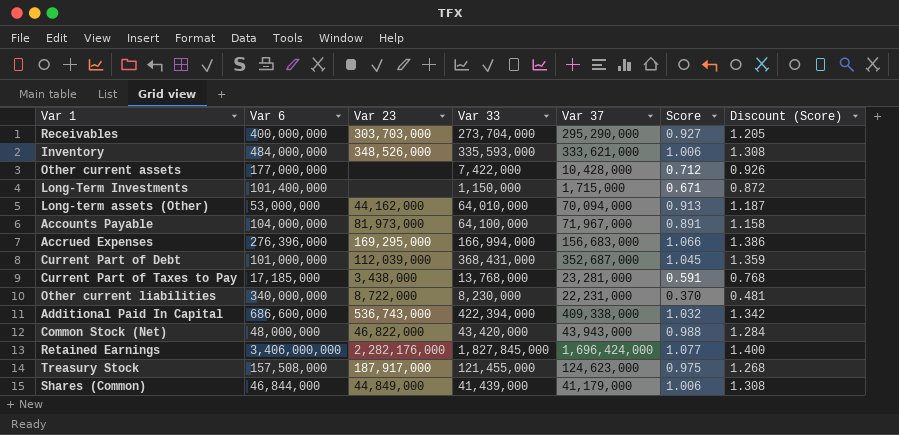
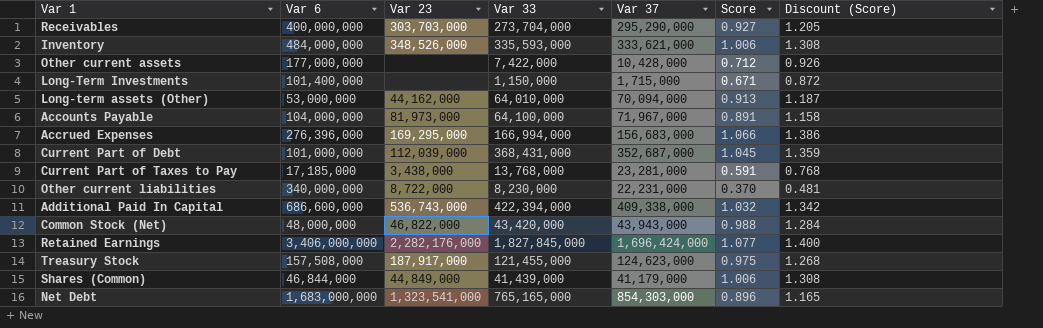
row Net Debt: none -> 1,683,000,000 | 1,323,541,000 | 765,165,000 | 854,303,000 | 0.896 | 1.165

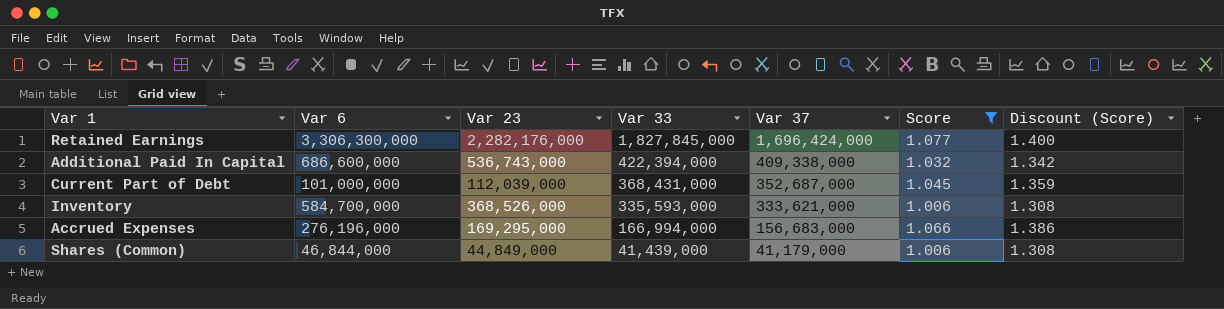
filter: none -> Score >= 1.006
row order: none -> Var 33 descending
Retained Earnings | Var 6: 3,406,000,000 -> 3,306,300,000
Inventory | Var 6: 484,000,000 -> 584,700,000
Inventory | Var 23: 348,526,000 -> 368,526,000
Accrued Expenses | Var 6: 276,396,000 -> 276,196,000

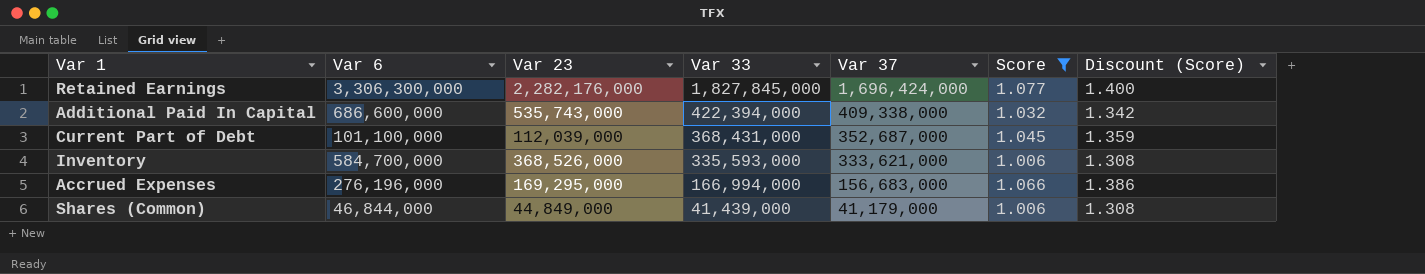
Additional Paid In Capital | Var 23: 536,743,000 -> 535,743,000
Current Part of Debt | Var 6: 101,000,000 -> 101,100,000

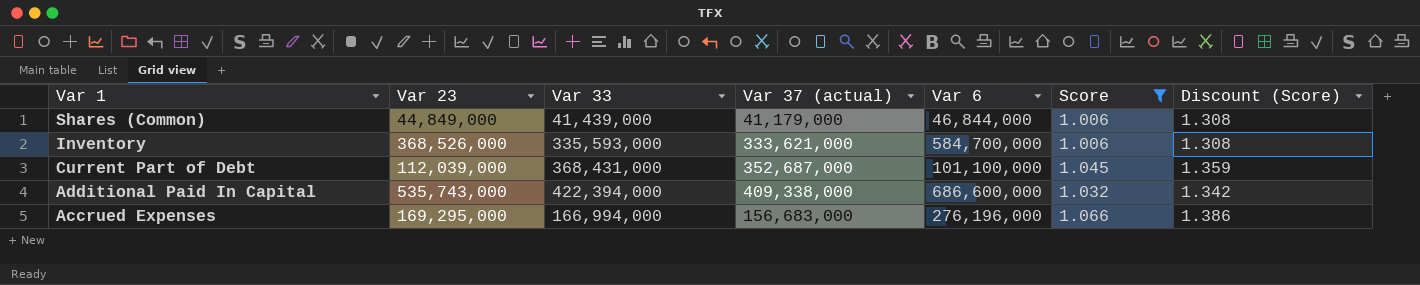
row order: Var 33 descending -> Var 1 descending
column name: Var 37 -> Var 37 (actual)
column Var 6 | position: 2 -> 5
row Retained Earnings: 3,306,300,000 | 2,282,176,000 | 1,827,845,000 | 1,696,424,000 | 1.077 | 1.400 -> none

